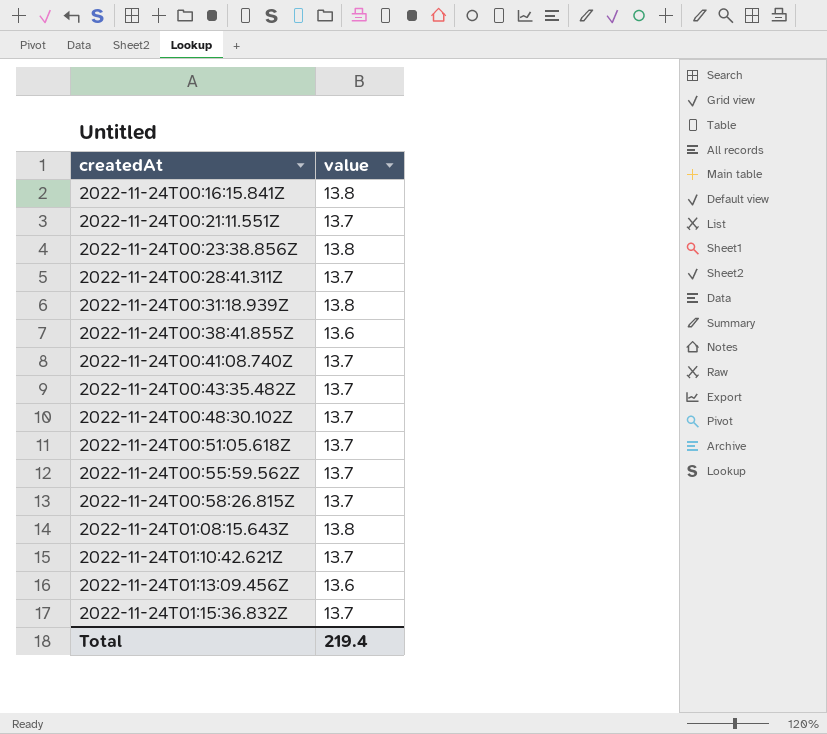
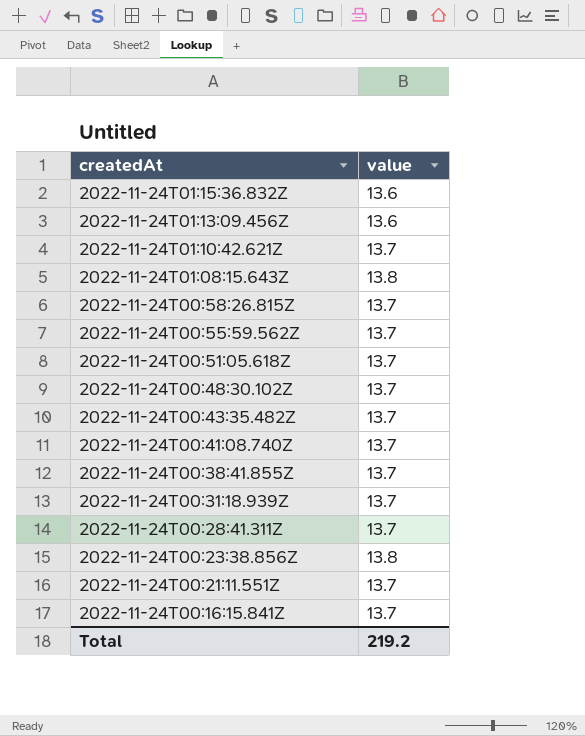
row order: createdAt ascending -> createdAt descending
2022-11-24T01:15:36.832Z | value: 13.7 -> 13.6
2022-11-24T00:38:41.855Z | value: 13.6 -> 13.7
2022-11-24T00:31:18.939Z | value: 13.8 -> 13.7
2022-11-24T00:16:15.841Z | value: 13.8 -> 13.7
Total | value: 219.4 -> 219.2

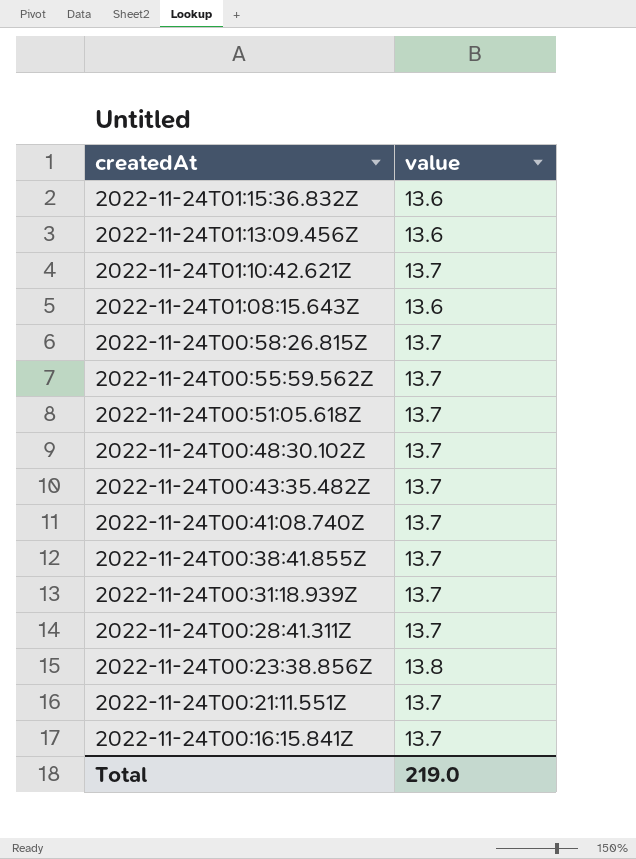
2022-11-24T01:08:15.643Z | value: 13.8 -> 13.6
Total | value: 219.2 -> 219.0

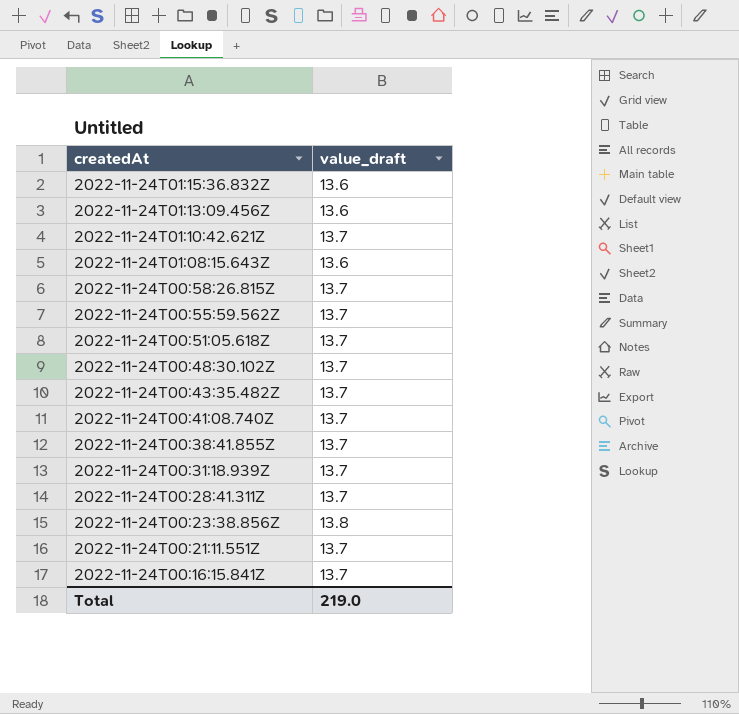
column name: value -> value_draft

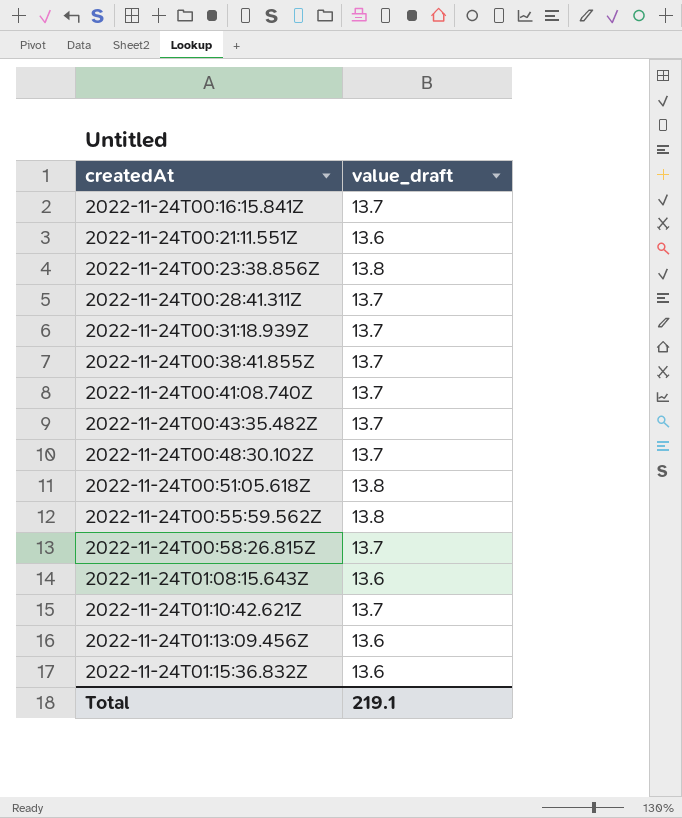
row order: createdAt descending -> createdAt ascending
2022-11-24T00:21:11.551Z | value_draft: 13.7 -> 13.6
2022-11-24T00:51:05.618Z | value_draft: 13.7 -> 13.8
2022-11-24T00:55:59.562Z | value_draft: 13.7 -> 13.8
Total | value_draft: 219.0 -> 219.1

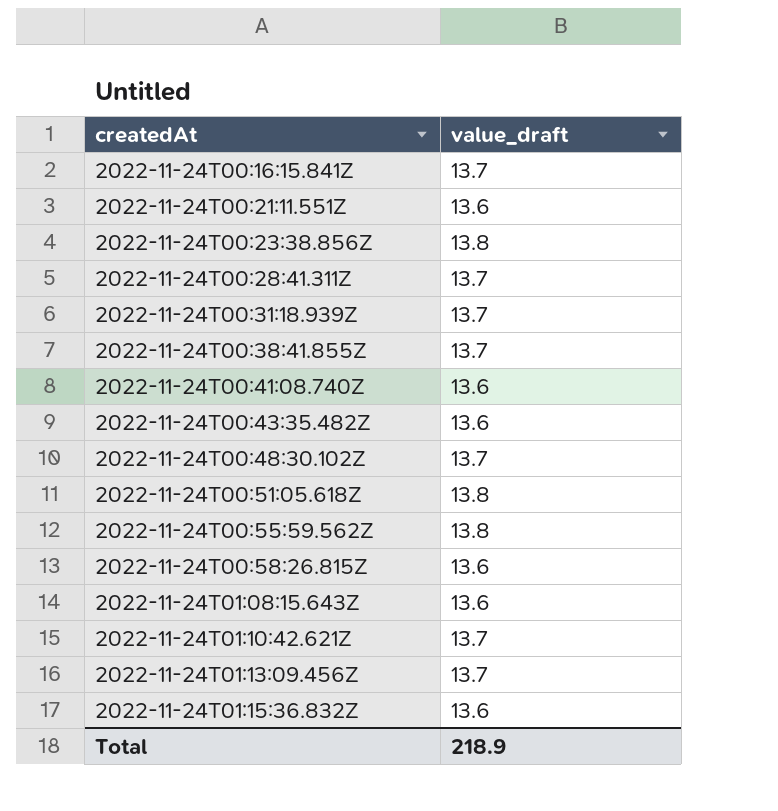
2022-11-24T00:41:08.740Z | value_draft: 13.7 -> 13.6
2022-11-24T00:43:35.482Z | value_draft: 13.7 -> 13.6
2022-11-24T00:58:26.815Z | value_draft: 13.7 -> 13.6
2022-11-24T01:13:09.456Z | value_draft: 13.6 -> 13.7
Total | value_draft: 219.1 -> 218.9

